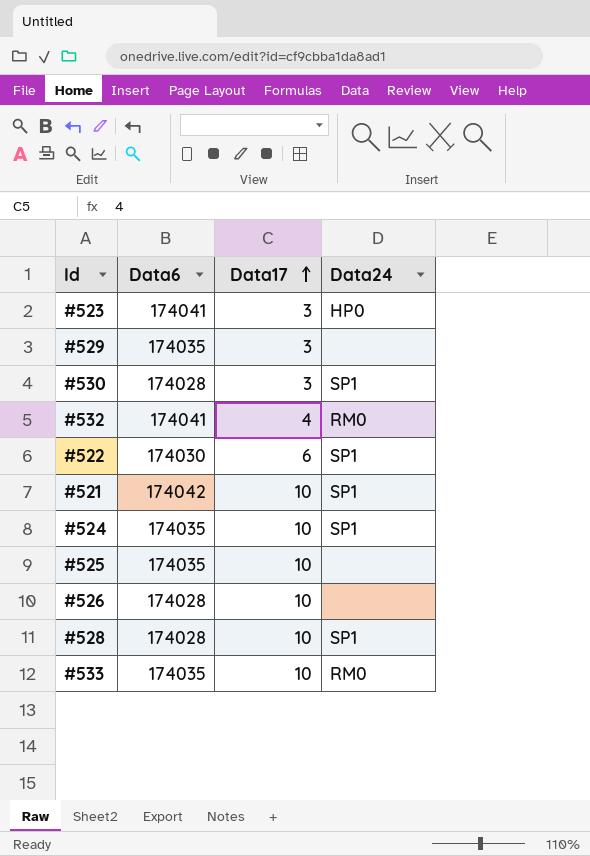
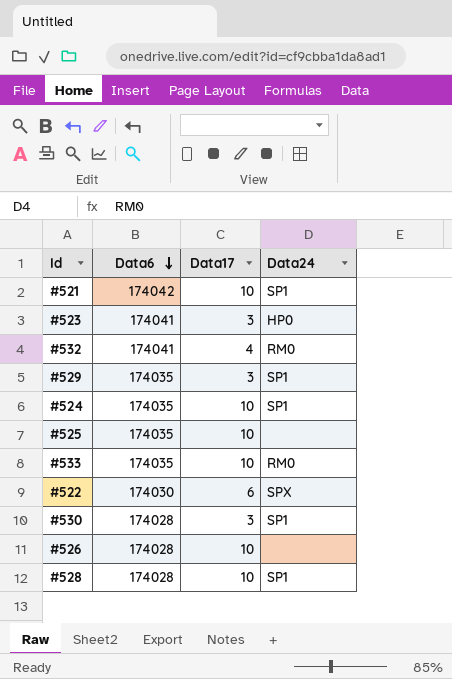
row order: Data17 ascending -> Data6 descending
#529 | Data24: none -> SP1
#522 | Data24: SP1 -> SPX

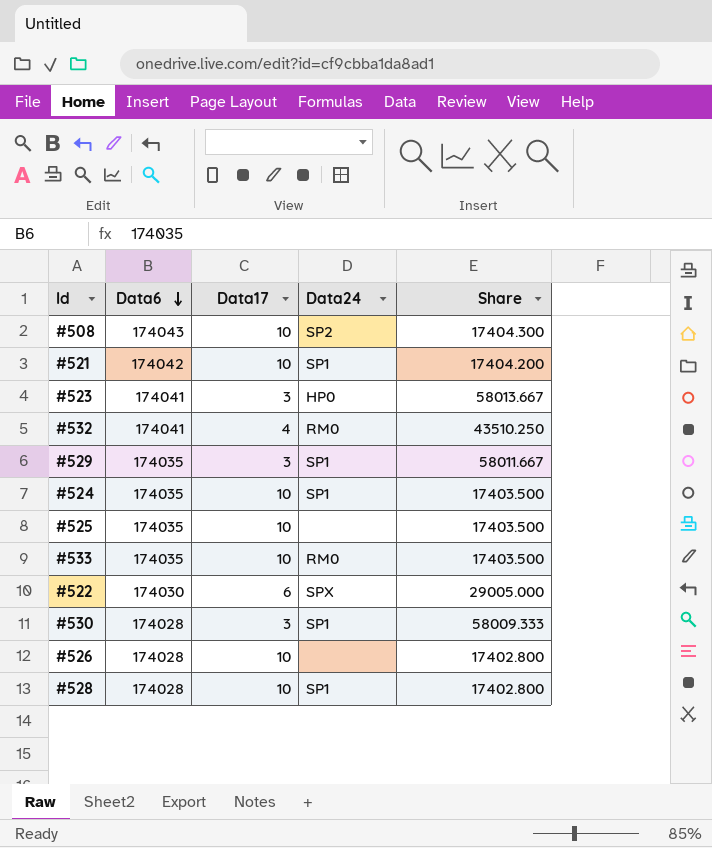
column Share | formula: none -> [Data6] / [Data17]
row #508: none -> 174043 | 10 | SP2 | 17404.300

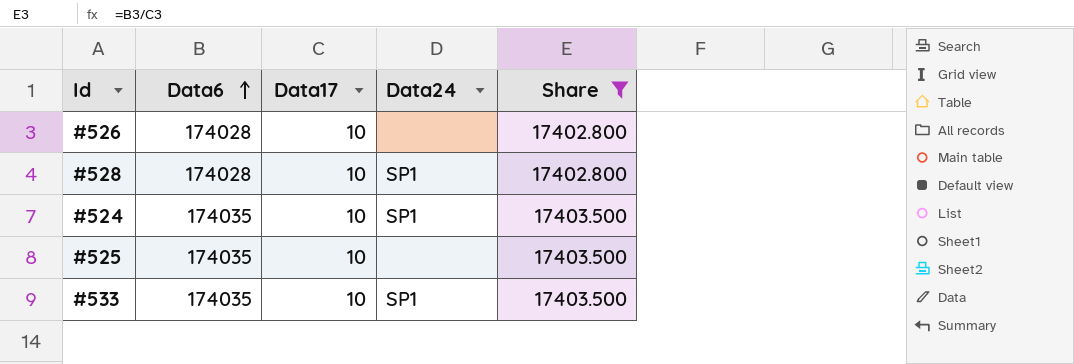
filter: none -> Share <= 17403.500
row order: Data6 descending -> Data6 ascending
#533 | Data24: RM0 -> SP1

